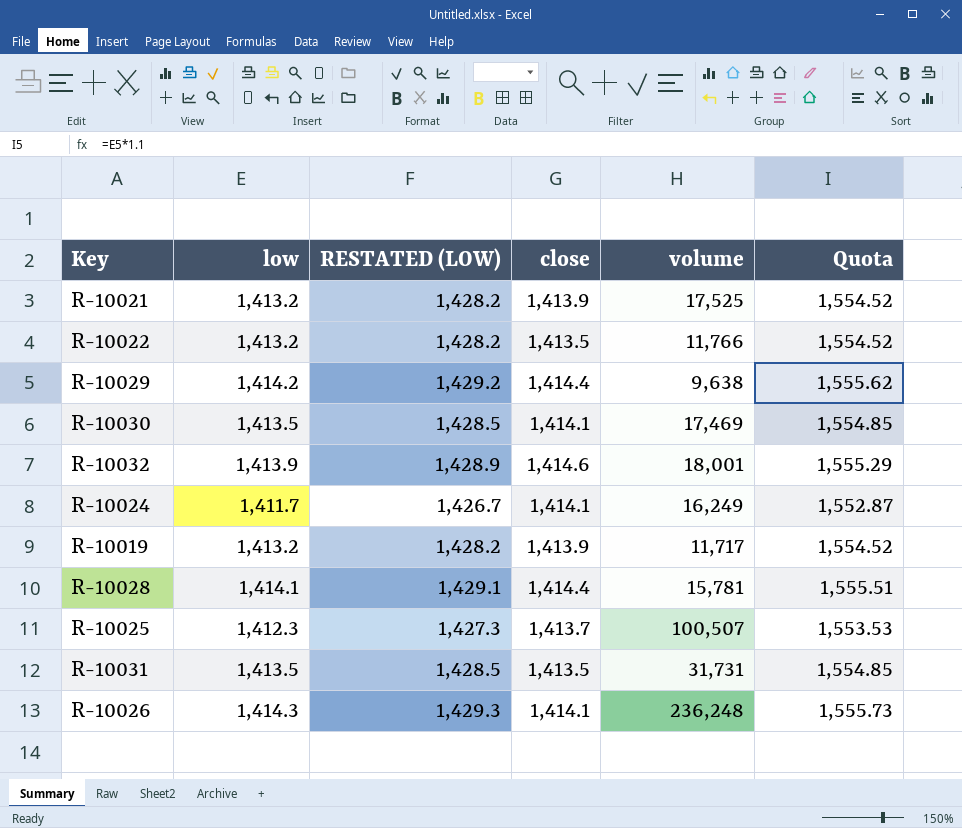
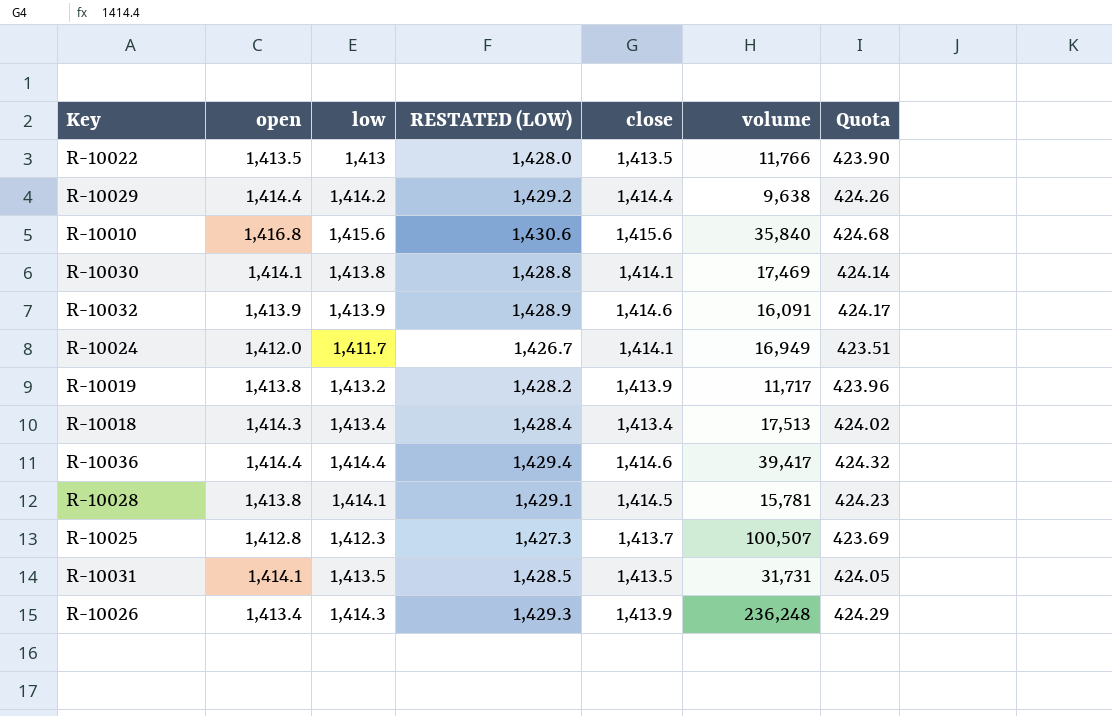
column open | position: none -> 2
column Quota | formula: [low] * 1.1 -> [low] * 0.3
row R-10021: 1,413.2 | 1,428.2 | 1,413.9 | 17,525 | 1,554.52 -> none
R-10022 | low: 1,413.2 -> 1,413
R-10022 | RESTATED (LOW): 1,428.2 -> 1,428.0
row R-10010: none -> 1,416.8 | 1,415.6 | 1,430.6 | 1,415.6 | 35,840 | 424.68
R-10030 | low: 1,413.5 -> 1,413.8
R-10030 | RESTATED (LOW): 1,428.5 -> 1,428.8
R-10032 | volume: 18,001 -> 16,091
R-10024 | volume: 16,249 -> 16,949
row R-10018: none -> 1,414.3 | 1,413.4 | 1,428.4 | 1,413.4 | 17,513 | 424.02
row R-10036: none -> 1,414.4 | 1,414.4 | 1,429.4 | 1,414.6 | 39,417 | 424.32
R-10028 | close: 1,414.4 -> 1,414.5
R-10026 | close: 1,414.1 -> 1,413.9

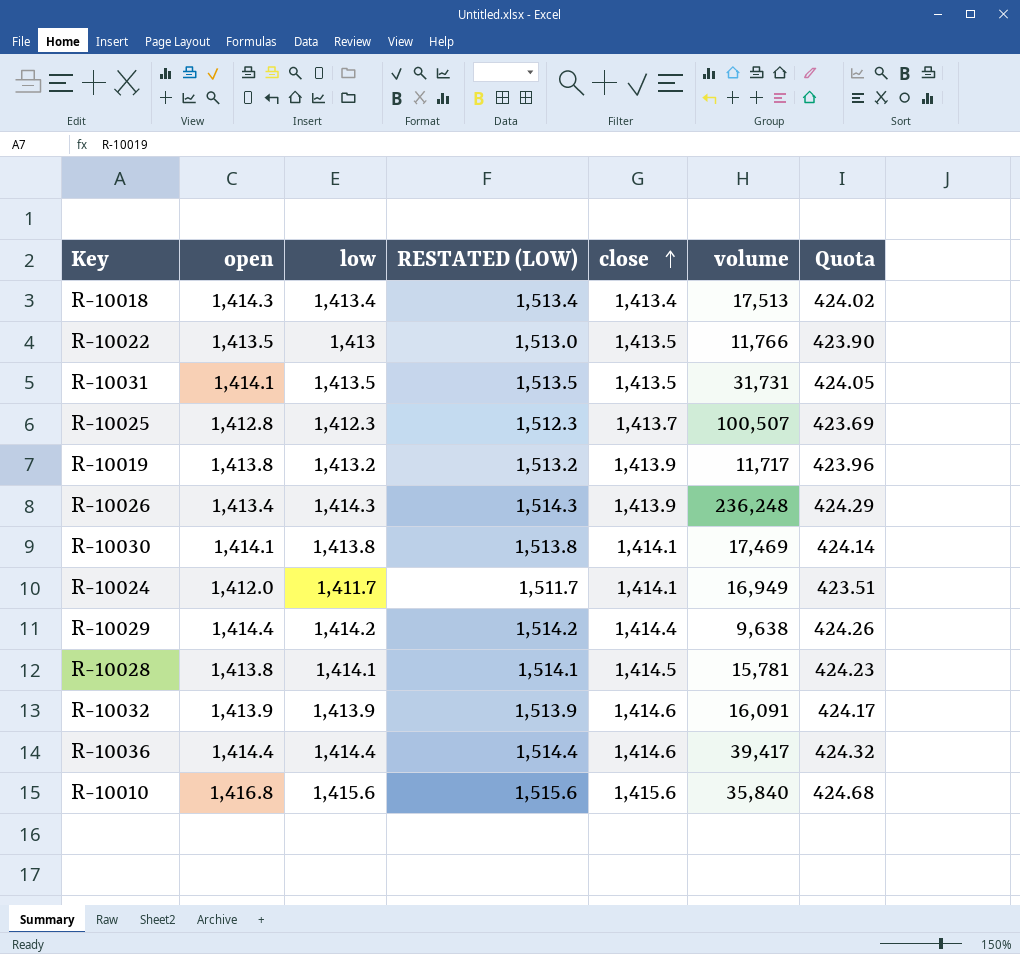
row order: none -> close ascending
column RESTATED (LOW) | formula: [low] + 15 -> [low] + 100

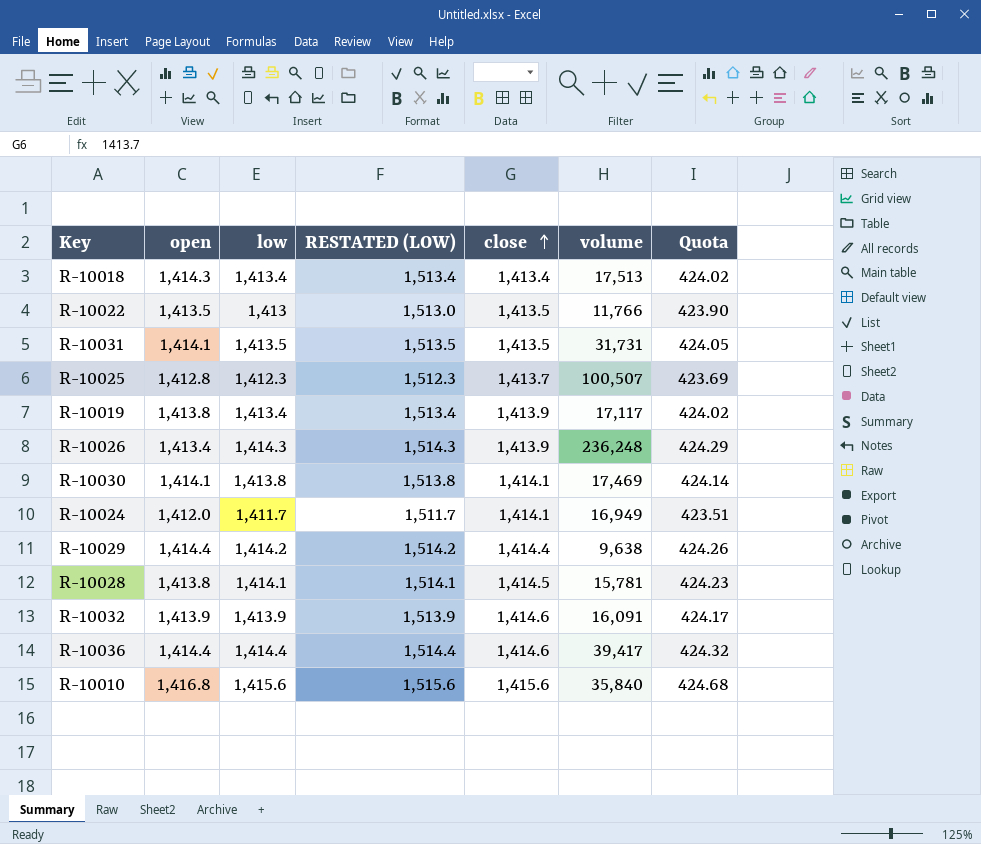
R-10019 | low: 1,413.2 -> 1,413.4
R-10019 | RESTATED (LOW): 1,513.2 -> 1,513.4
R-10019 | volume: 11,717 -> 17,117
R-10019 | Quota: 423.96 -> 424.02

